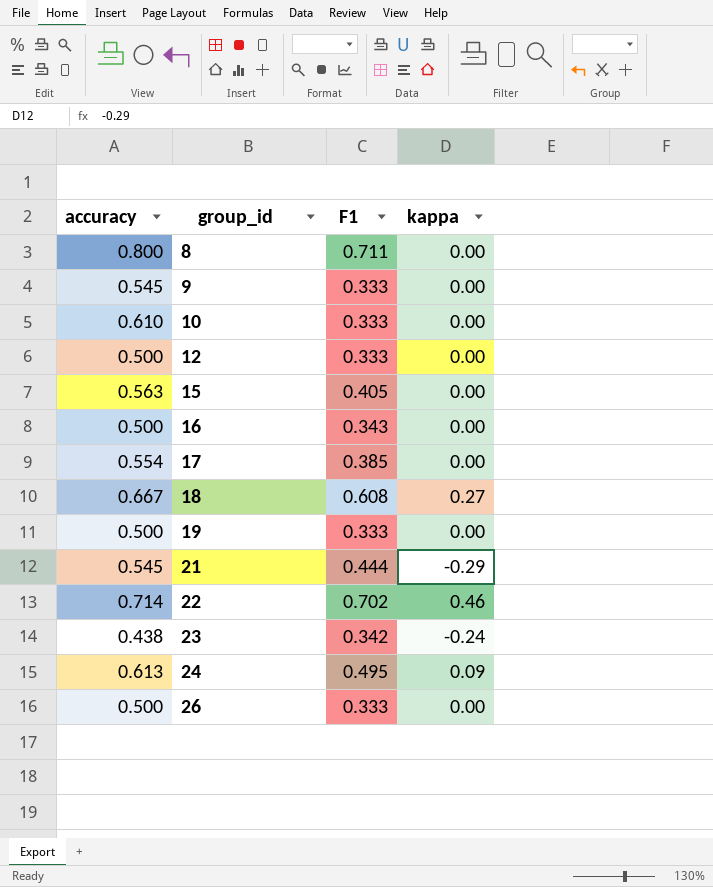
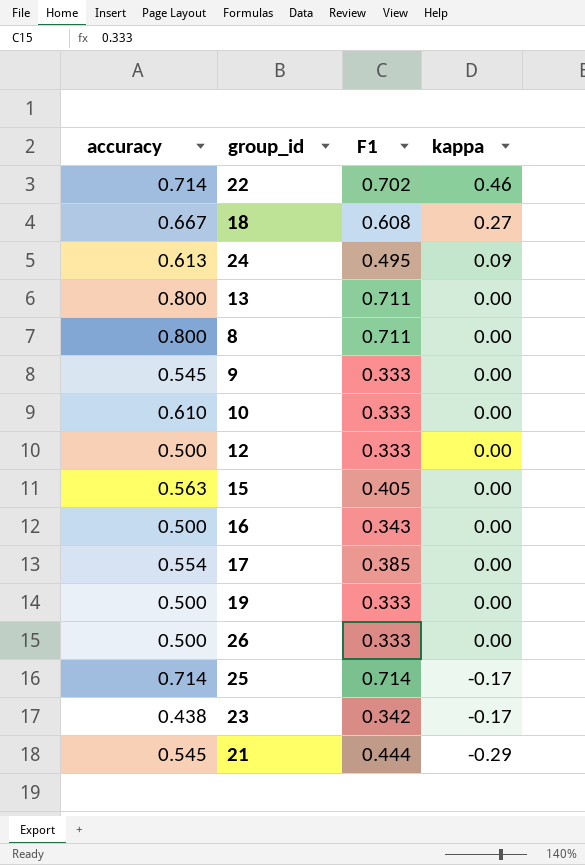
row order: group_id ascending -> kappa descending
row 13: none -> 0.800 | 0.711 | 0.00
row 25: none -> 0.714 | 0.714 | -0.17
23 | kappa: -0.24 -> -0.17

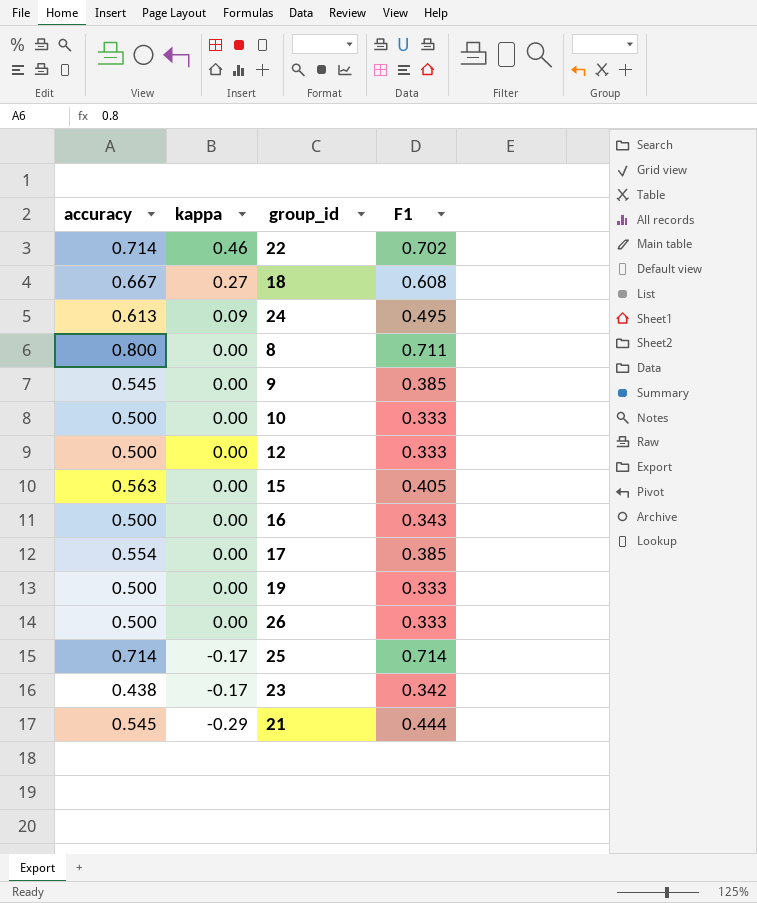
column kappa | position: 4 -> 2
row 13: 0.800 | 0.711 | 0.00 -> none
9 | F1: 0.333 -> 0.385
10 | accuracy: 0.610 -> 0.500

